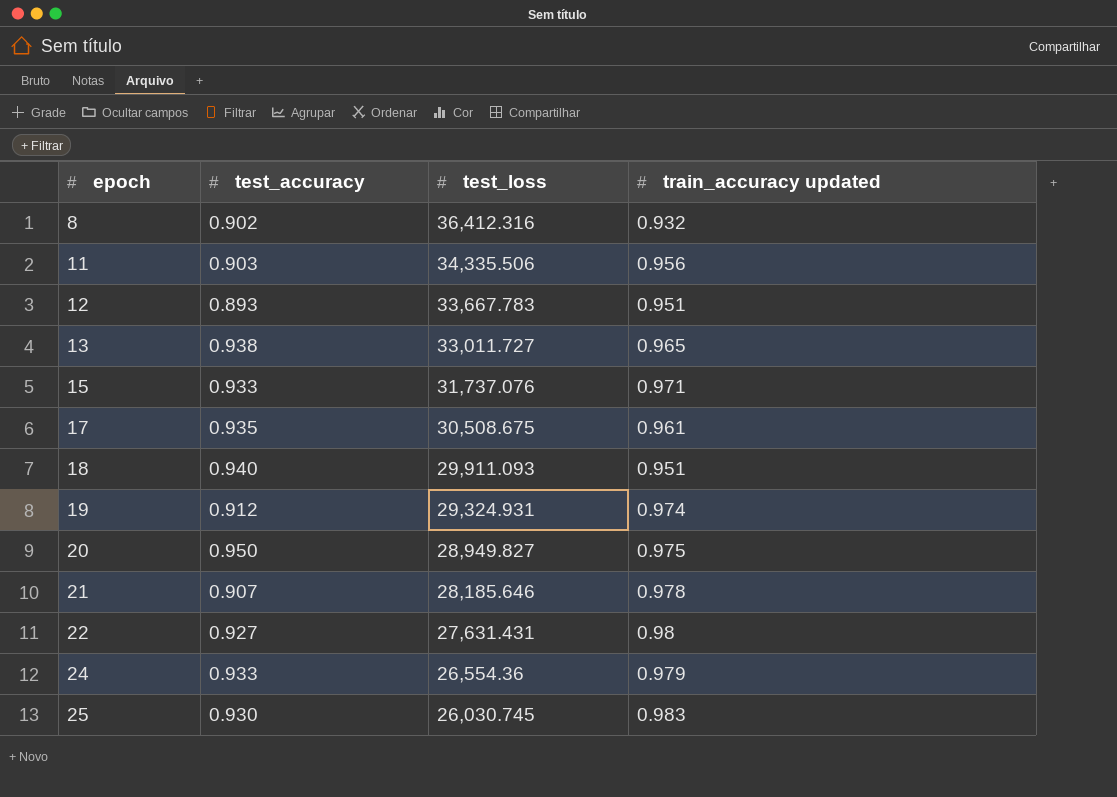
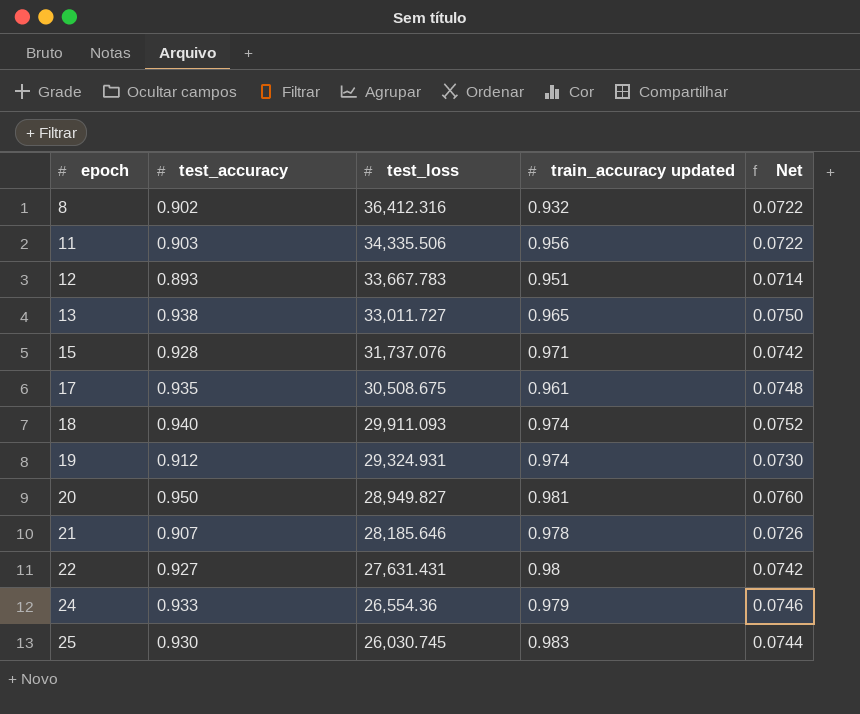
column Net | formula: none -> [test_accuracy] * 0.08
15 | test_accuracy: 0.933 -> 0.928
18 | train_accuracy updated: 0.951 -> 0.974
20 | train_accuracy updated: 0.975 -> 0.981

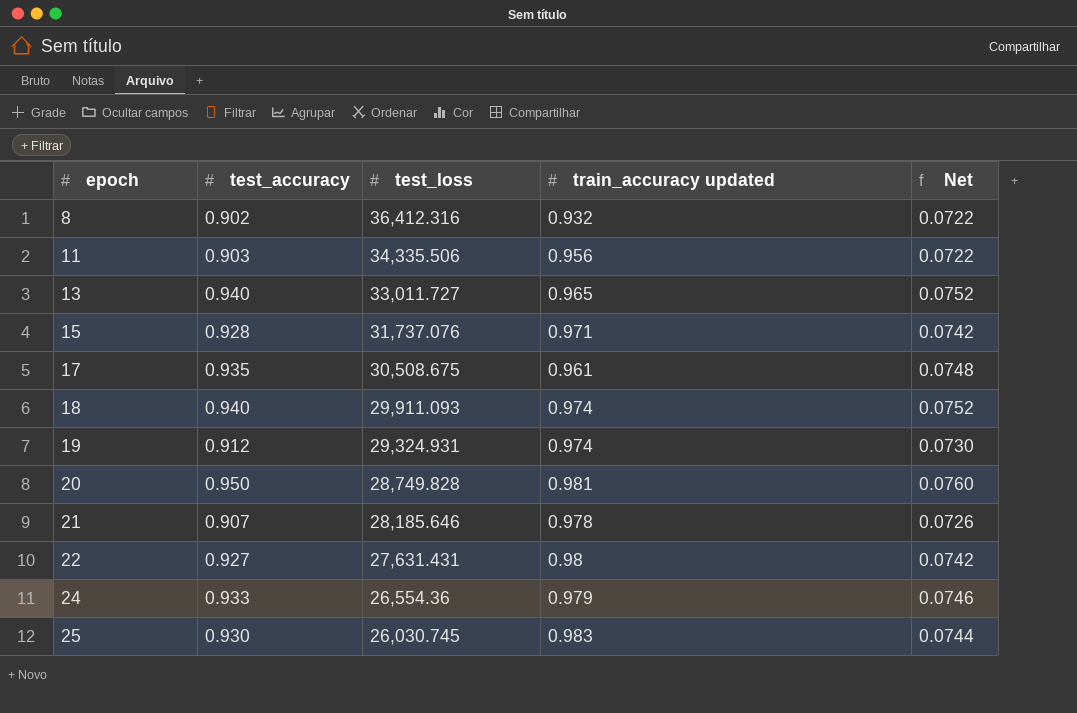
row 12: 0.893 | 33,667.783 | 0.951 | 0.0714 -> none
13 | test_accuracy: 0.938 -> 0.940
13 | Net: 0.0750 -> 0.0752
20 | test_loss: 28,949.827 -> 28,749.828

